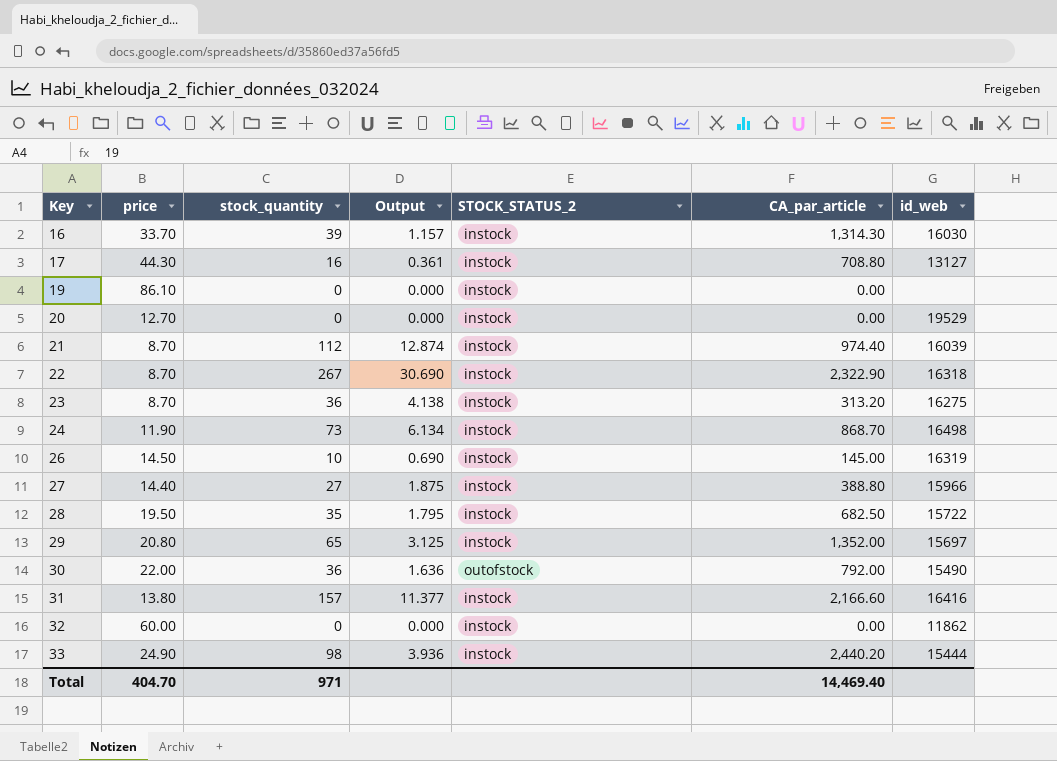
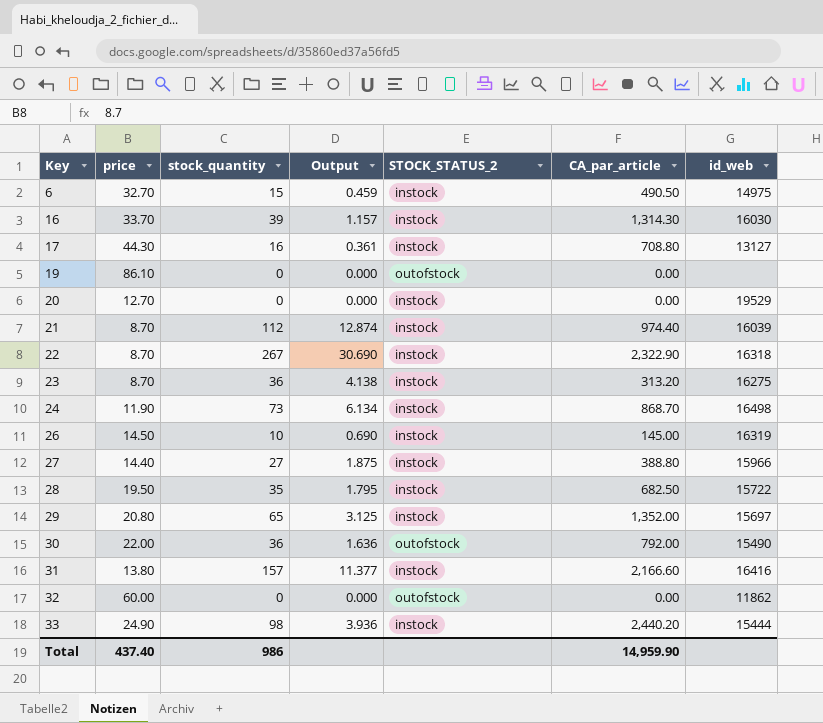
row 6: none -> 32.70 | 15 | 0.459 | instock | 490.50 | 14975
19 | STOCK_STATUS_2: instock -> outofstock
32 | STOCK_STATUS_2: instock -> outofstock
Total | price: 404.70 -> 437.40
Total | stock_quantity: 971 -> 986
Total | CA_par_article: 14,469.40 -> 14,959.90

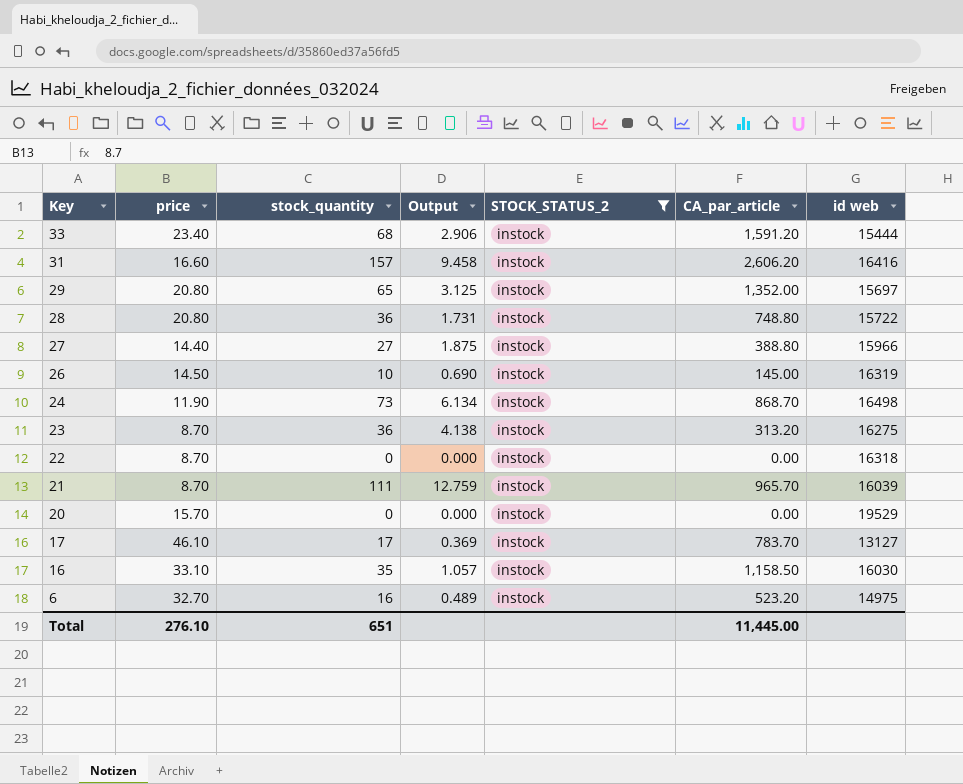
filter: none -> STOCK_STATUS_2 = instock
row order: Key ascending -> Key descending
column name: id_web -> id web
33 | price: 24.90 -> 23.40
33 | stock_quantity: 98 -> 68
33 | Output: 3.936 -> 2.906
33 | CA_par_article: 2,440.20 -> 1,591.20
31 | price: 13.80 -> 16.60
31 | Output: 11.377 -> 9.458
31 | CA_par_article: 2,166.60 -> 2,606.20
28 | price: 19.50 -> 20.80
28 | stock_quantity: 35 -> 36
28 | Output: 1.795 -> 1.731
28 | CA_par_article: 682.50 -> 748.80
22 | stock_quantity: 267 -> 0
22 | Output: 30.690 -> 0.000
22 | CA_par_article: 2,322.90 -> 0.00
21 | stock_quantity: 112 -> 111
21 | Output: 12.874 -> 12.759
21 | CA_par_article: 974.40 -> 965.70
20 | price: 12.70 -> 15.70
17 | price: 44.30 -> 46.10
17 | stock_quantity: 16 -> 17
17 | Output: 0.361 -> 0.369
17 | CA_par_article: 708.80 -> 783.70
16 | price: 33.70 -> 33.10
16 | stock_quantity: 39 -> 35
16 | Output: 1.157 -> 1.057
16 | CA_par_article: 1,314.30 -> 1,158.50
6 | stock_quantity: 15 -> 16
6 | Output: 0.459 -> 0.489
6 | CA_par_article: 490.50 -> 523.20
Total | price: 437.40 -> 276.10
Total | stock_quantity: 986 -> 651
Total | CA_par_article: 14,959.90 -> 11,445.00

